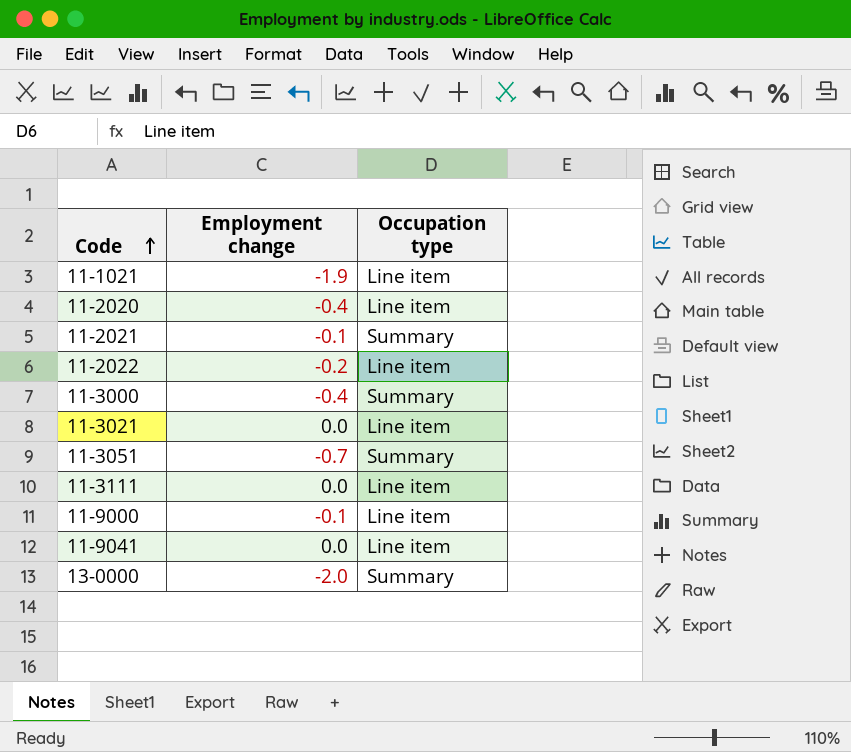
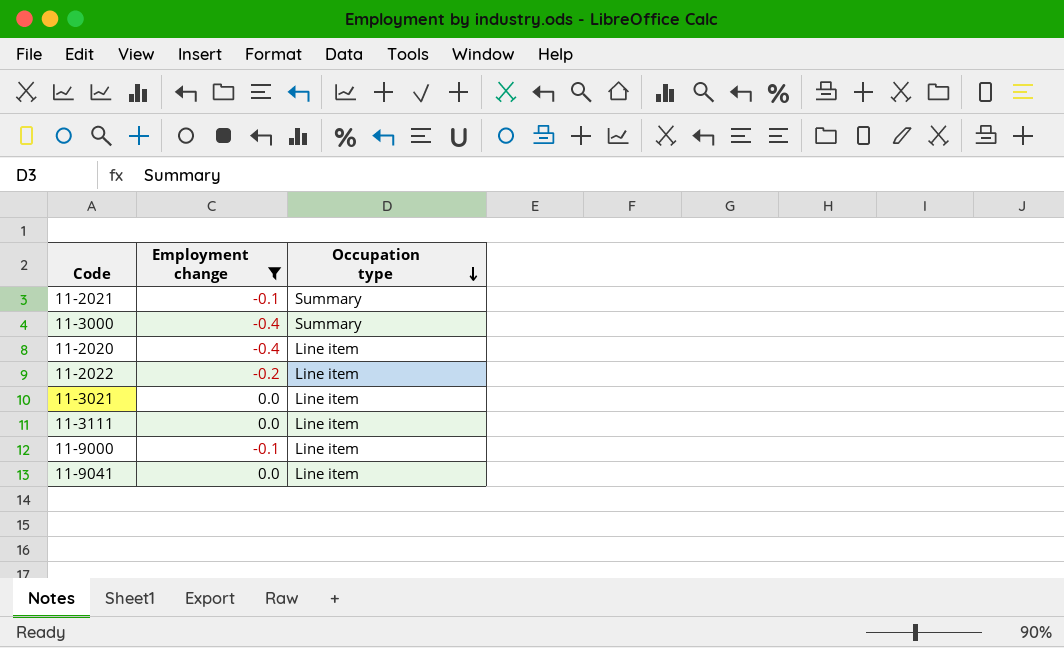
filter: none -> Employment change >= -0.4
row order: Code ascending -> Occupation type descending

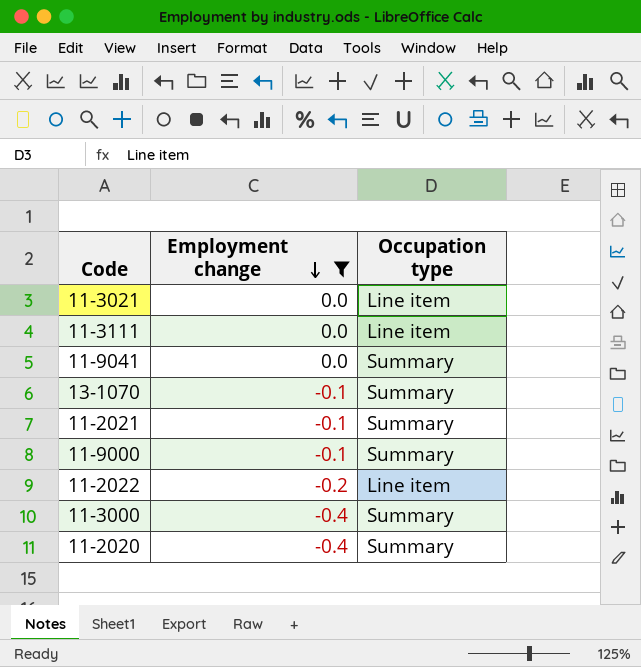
row order: Occupation type descending -> Employment change descending
11-9041 | Occupation type: Line item -> Summary
row 13-1070: none -> -0.1 | Summary
11-9000 | Occupation type: Line item -> Summary
11-2020 | Occupation type: Line item -> Summary

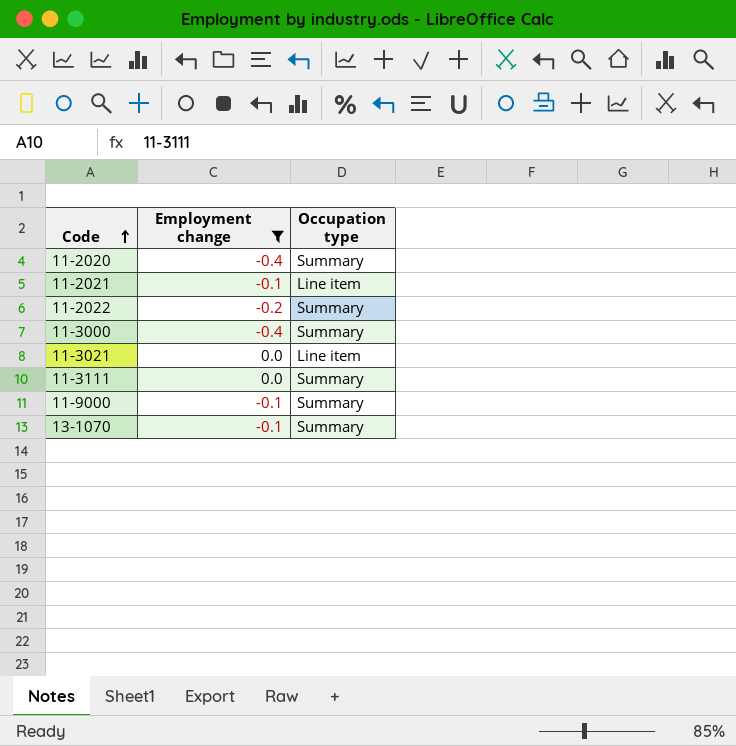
row order: Employment change descending -> Code ascending
row 11-9041: 0.0 | Summary -> none
11-2021 | Occupation type: Summary -> Line item
11-2022 | Occupation type: Line item -> Summary
11-3111 | Occupation type: Line item -> Summary

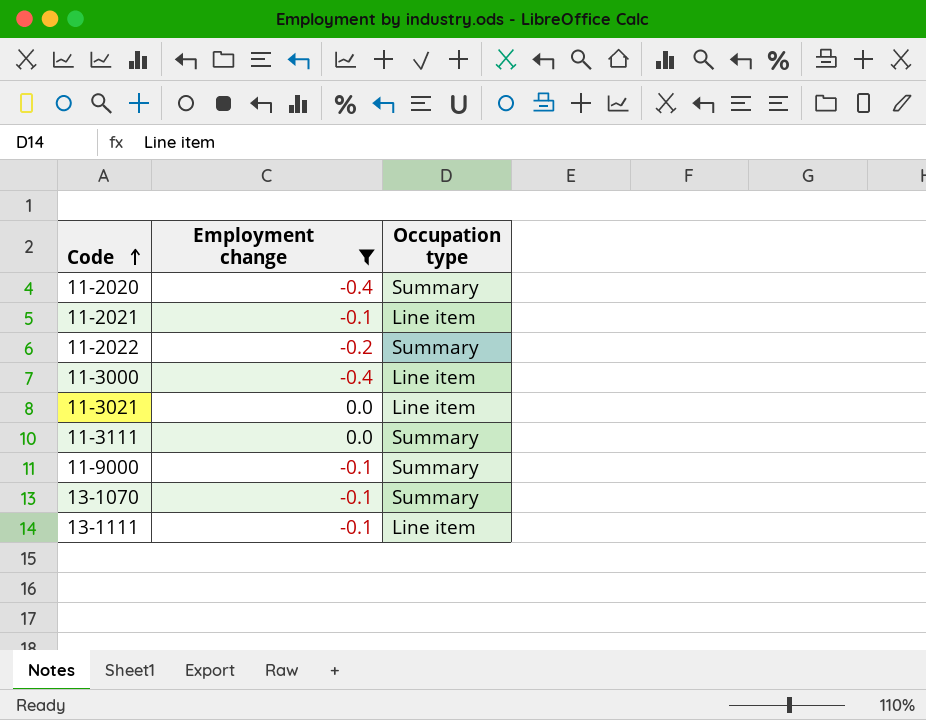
11-3000 | Occupation type: Summary -> Line item
row 13-1111: none -> -0.1 | Line item

